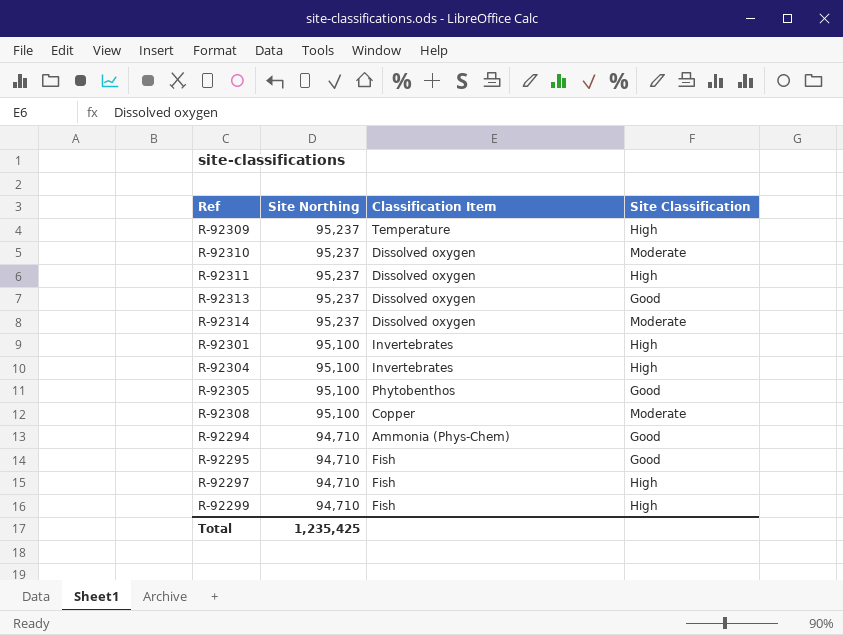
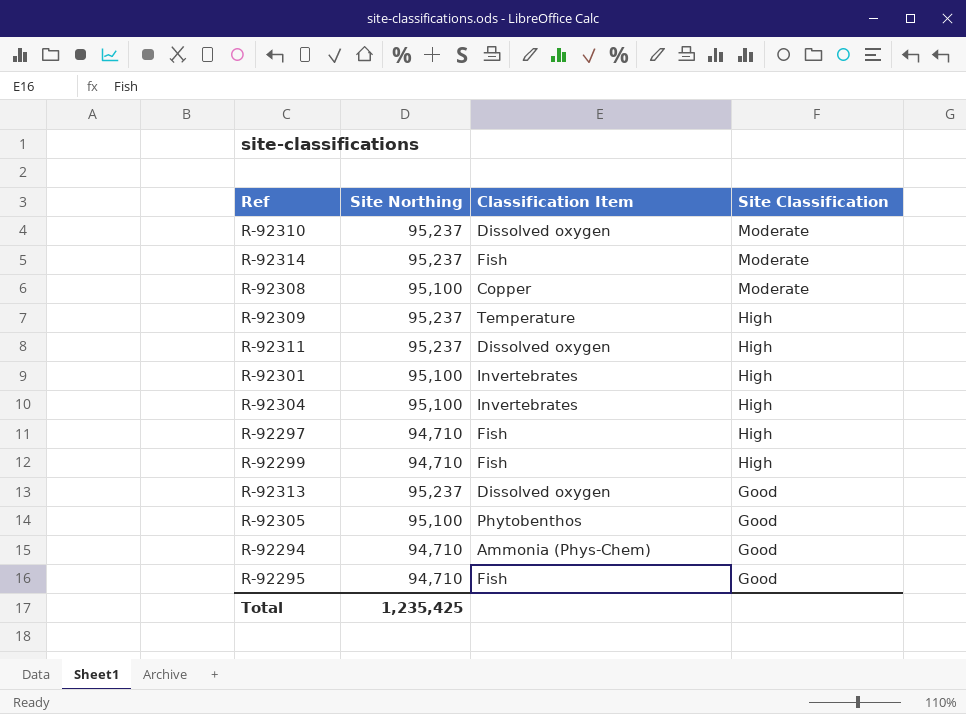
row order: Site Northing descending -> Site Classification descending
R-92314 | Classification Item: Dissolved oxygen -> Fish

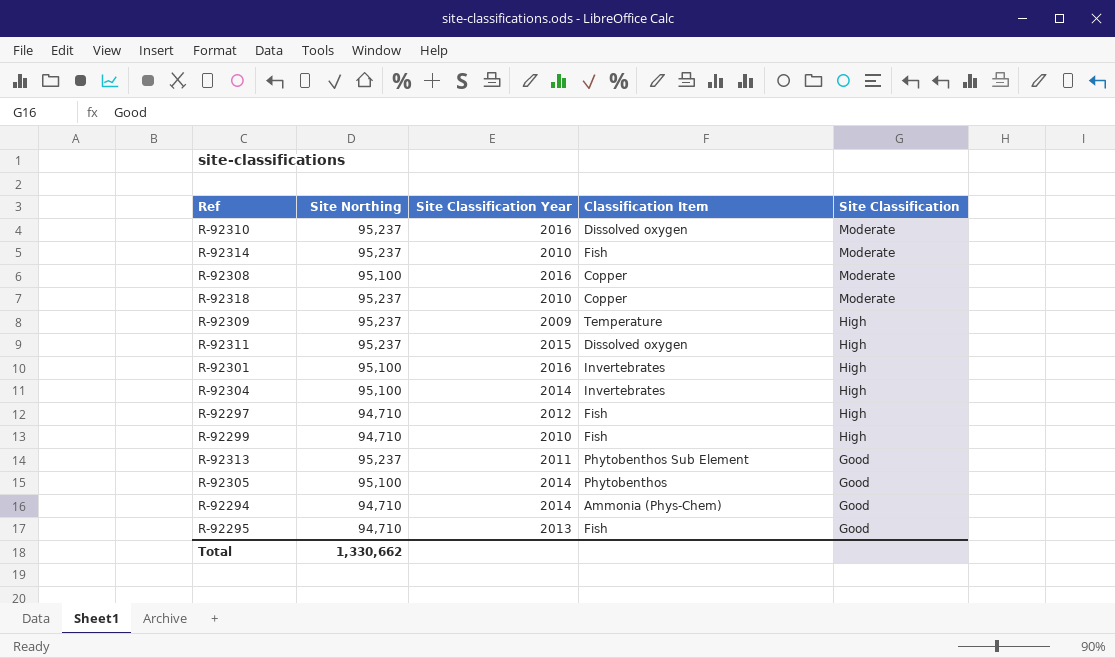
column Site Classification Year | position: none -> 3
row R-92318: none -> 95,237 | 2010 | Copper | Moderate
R-92313 | Classification Item: Dissolved oxygen -> Phytobenthos Sub Element
Total | Site Northing: 1,235,425 -> 1,330,662

